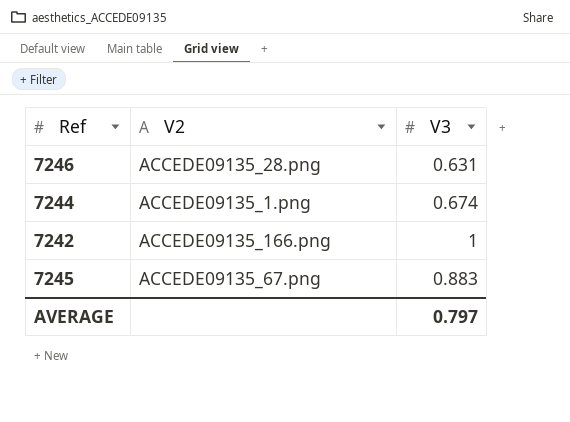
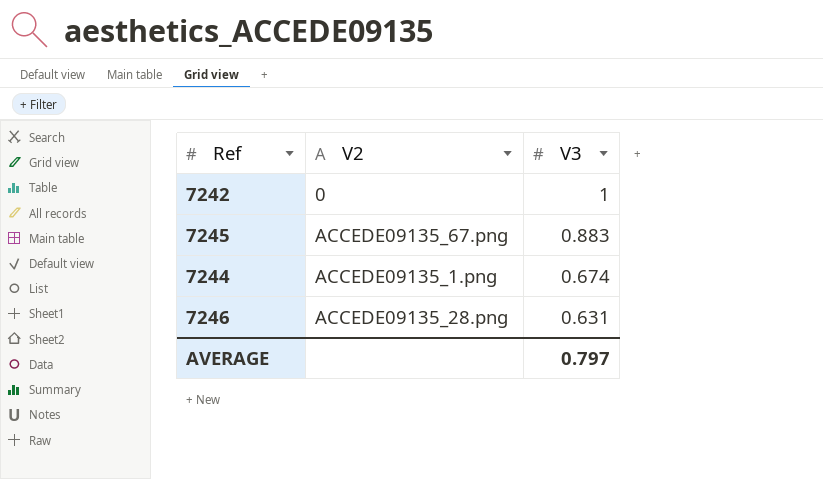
row order: none -> V3 descending
7242 | V2: ACCEDE09135_166.png -> 0

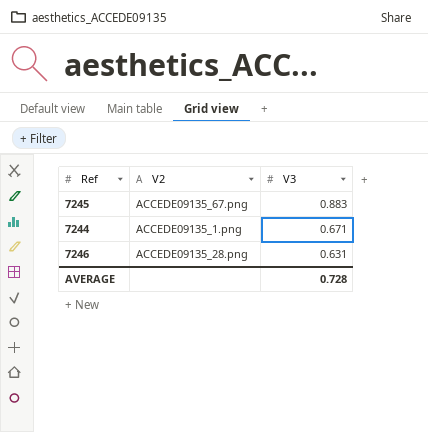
row 7242: 0 | 1 -> none
7244 | V3: 0.674 -> 0.671
AVERAGE | V3: 0.797 -> 0.728

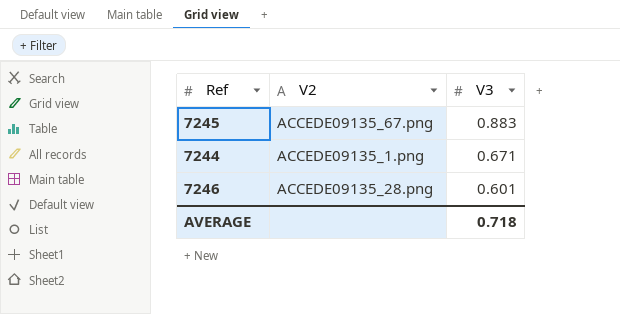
7246 | V3: 0.631 -> 0.601
AVERAGE | V3: 0.728 -> 0.718

